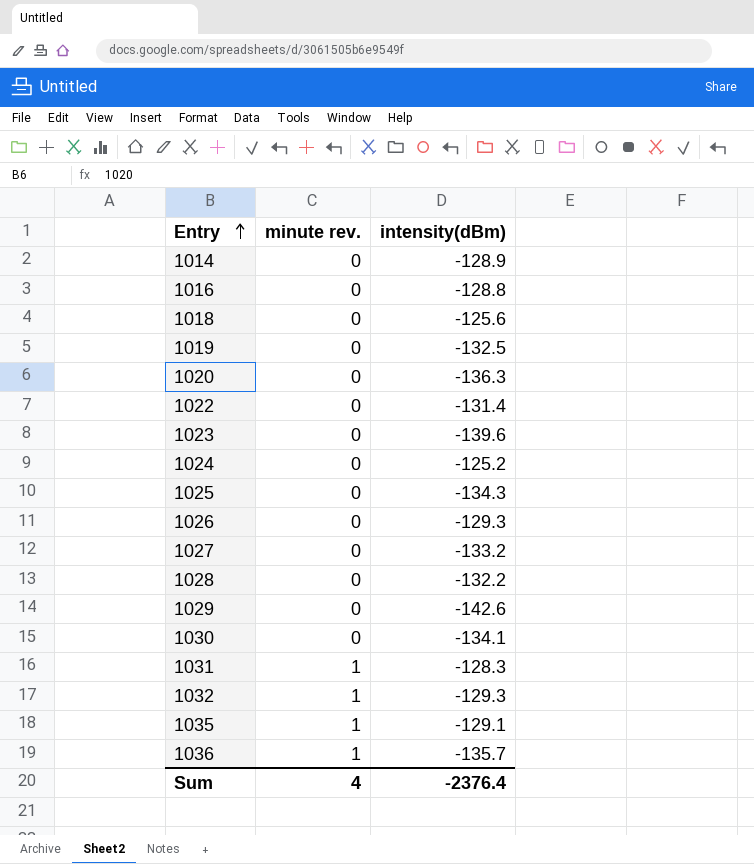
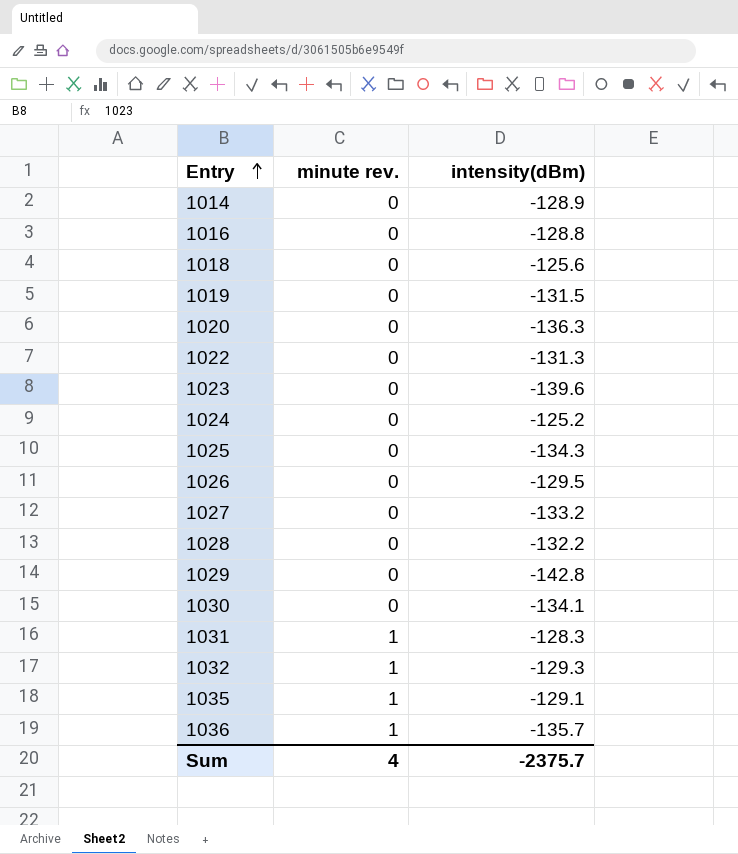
1019 | intensity(dBm): -132.5 -> -131.5
1022 | intensity(dBm): -131.4 -> -131.3
1026 | intensity(dBm): -129.3 -> -129.5
1029 | intensity(dBm): -142.6 -> -142.8
Sum | intensity(dBm): -2376.4 -> -2375.7

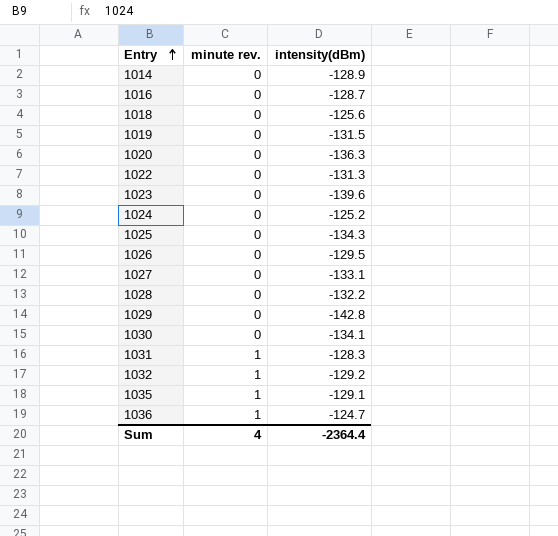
1016 | intensity(dBm): -128.8 -> -128.7
1027 | intensity(dBm): -133.2 -> -133.1
1032 | intensity(dBm): -129.3 -> -129.2
1036 | intensity(dBm): -135.7 -> -124.7
Sum | intensity(dBm): -2375.7 -> -2364.4

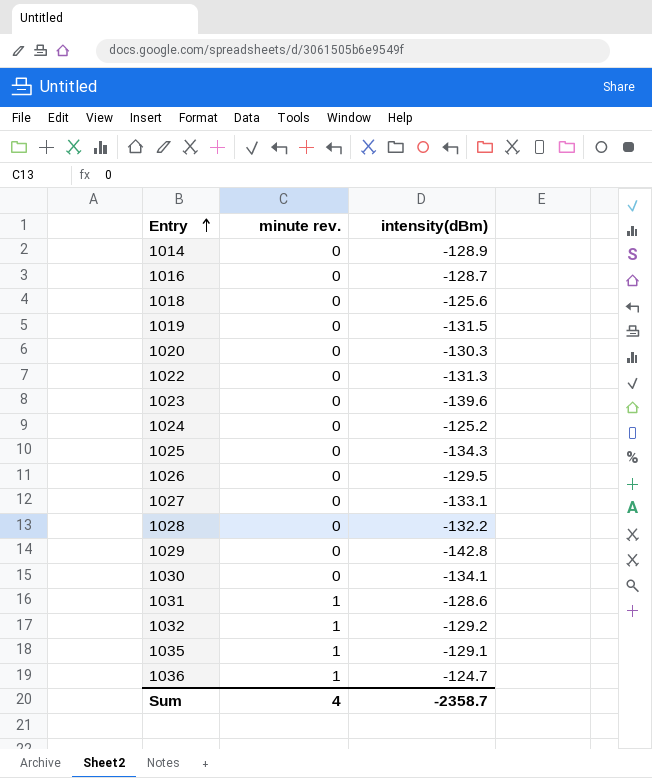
1020 | intensity(dBm): -136.3 -> -130.3
1031 | intensity(dBm): -128.3 -> -128.6
Sum | intensity(dBm): -2364.4 -> -2358.7

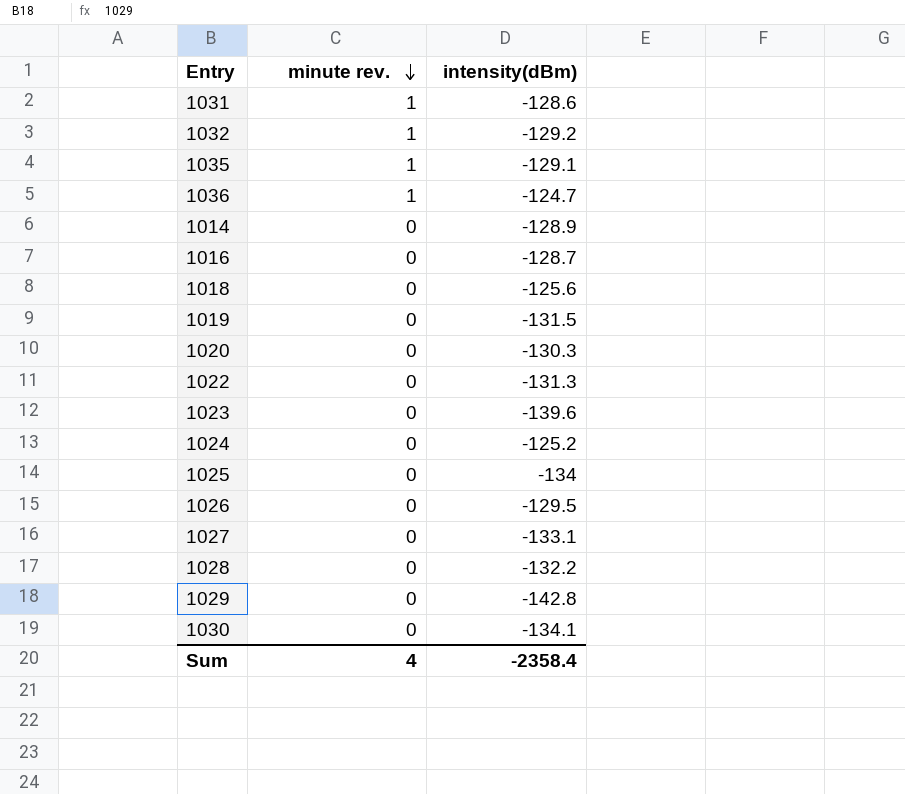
row order: Entry ascending -> minute rev. descending
1025 | intensity(dBm): -134.3 -> -134
Sum | intensity(dBm): -2358.7 -> -2358.4

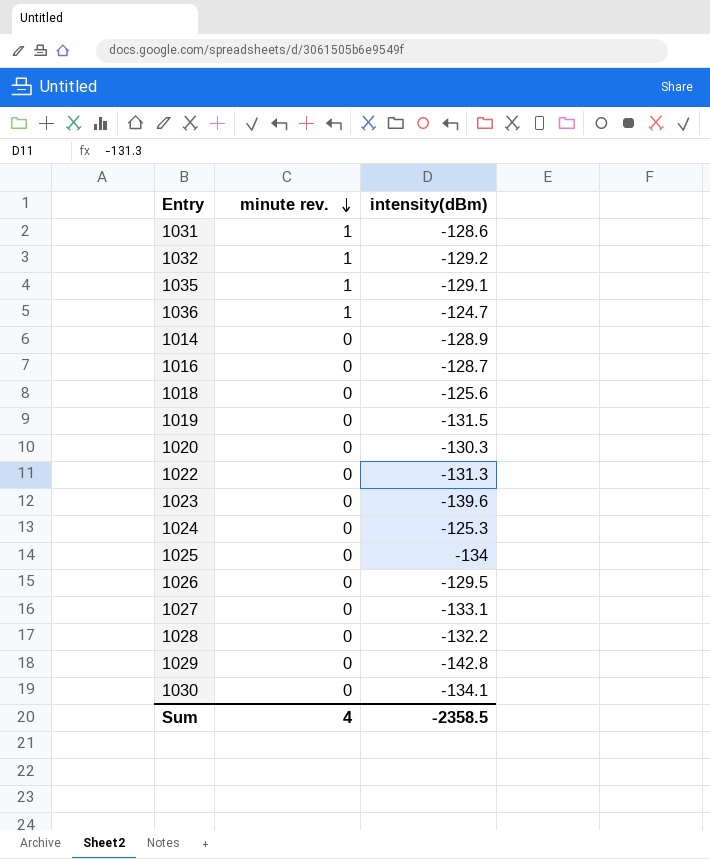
1024 | intensity(dBm): -125.2 -> -125.3
Sum | intensity(dBm): -2358.4 -> -2358.5

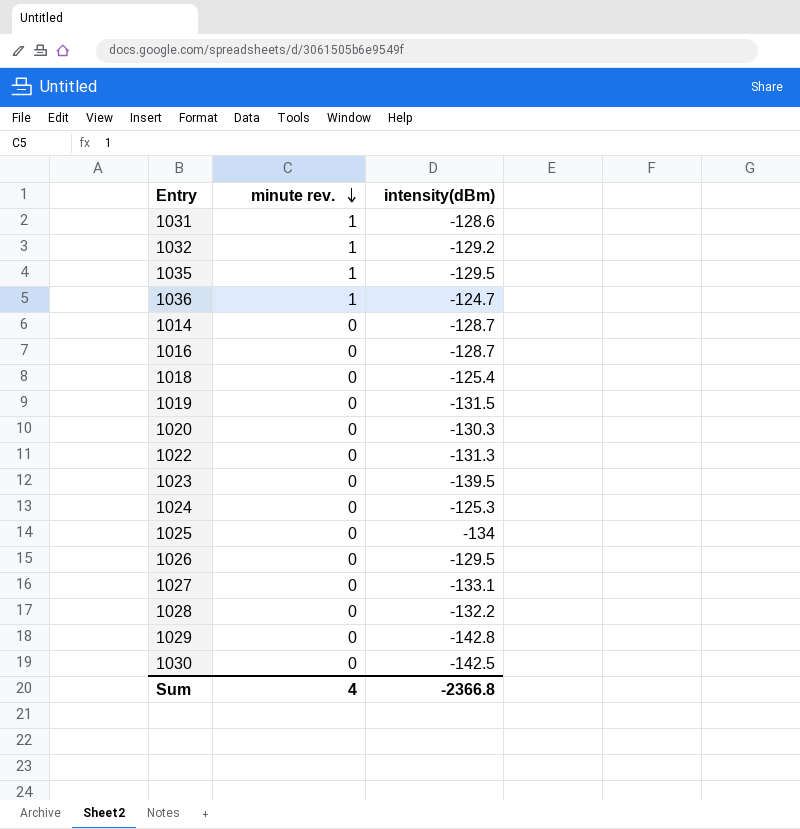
1035 | intensity(dBm): -129.1 -> -129.5
1014 | intensity(dBm): -128.9 -> -128.7
1018 | intensity(dBm): -125.6 -> -125.4
1023 | intensity(dBm): -139.6 -> -139.5
1030 | intensity(dBm): -134.1 -> -142.5
Sum | intensity(dBm): -2358.5 -> -2366.8

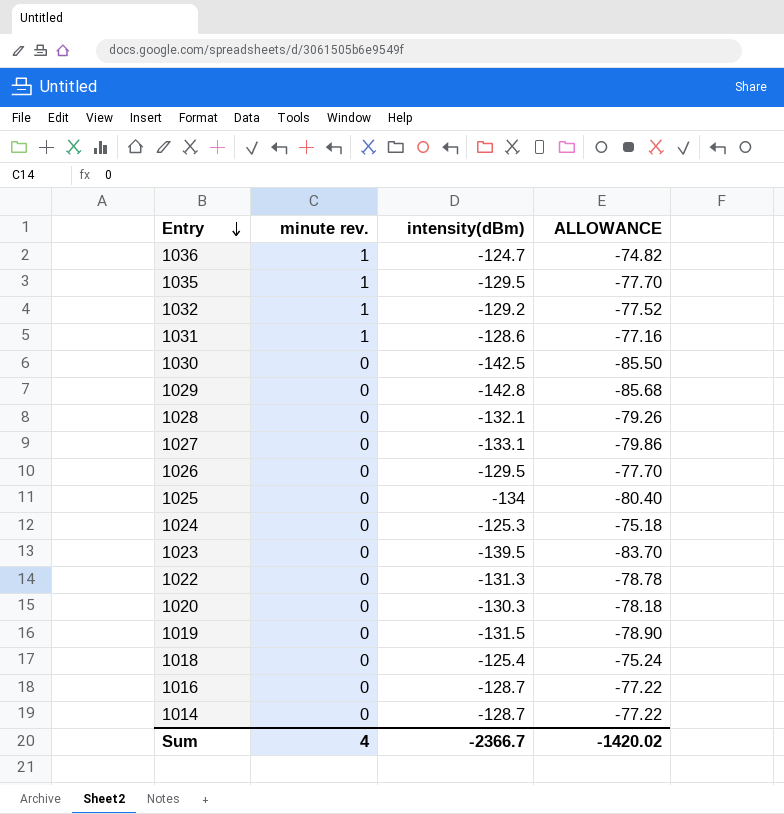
row order: minute rev. descending -> Entry descending
column ALLOWANCE | formula: none -> [intensity(dBm)] * 0.6
1028 | intensity(dBm): -132.2 -> -132.1
Sum | intensity(dBm): -2366.8 -> -2366.7

